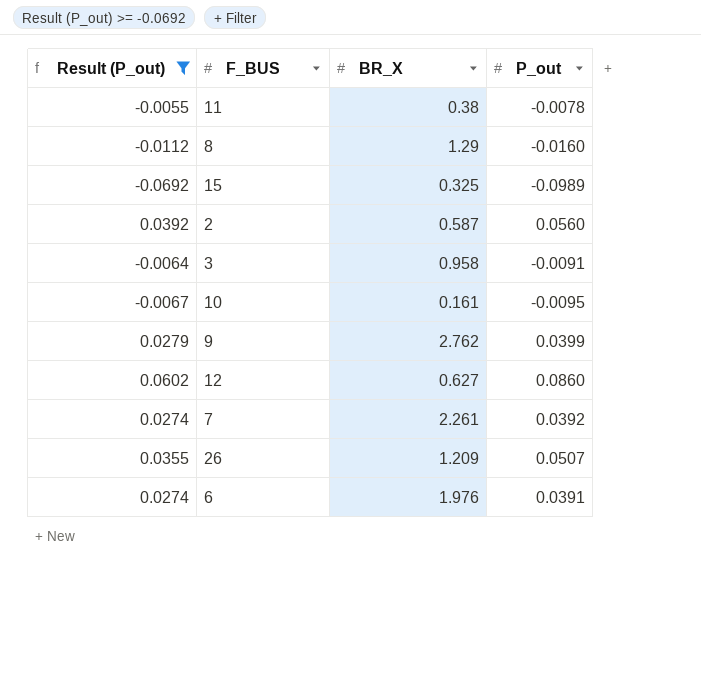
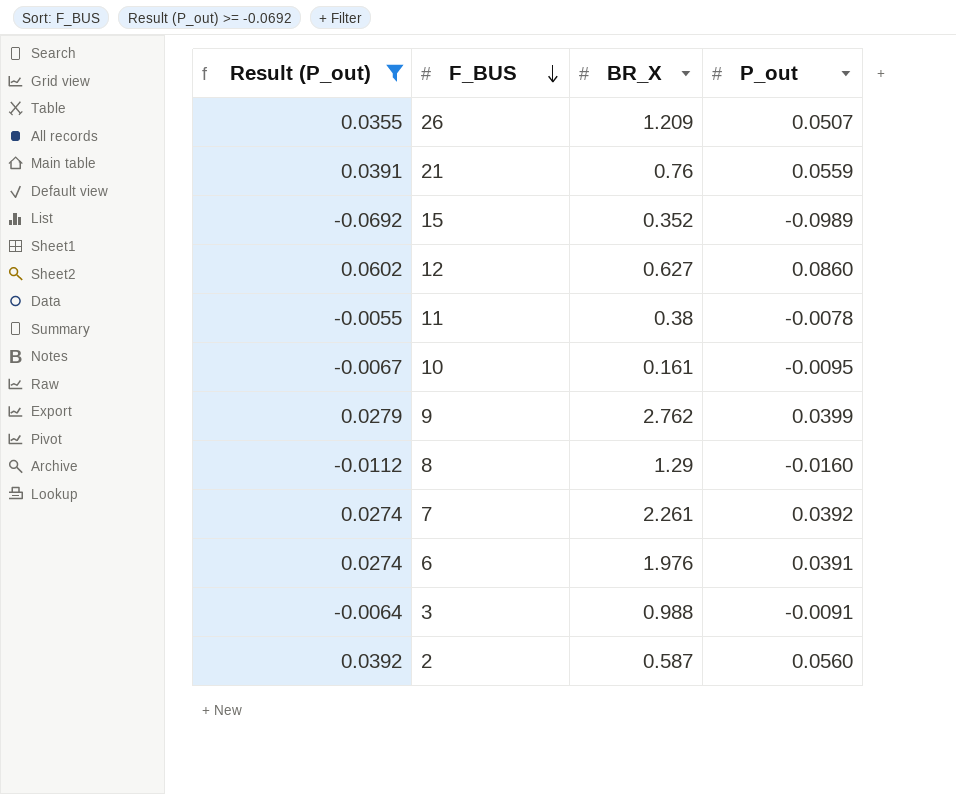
row order: none -> F_BUS descending
row 21: none -> 0.0391 | 0.76 | 0.0559
15 | BR_X: 0.325 -> 0.352
3 | BR_X: 0.958 -> 0.988

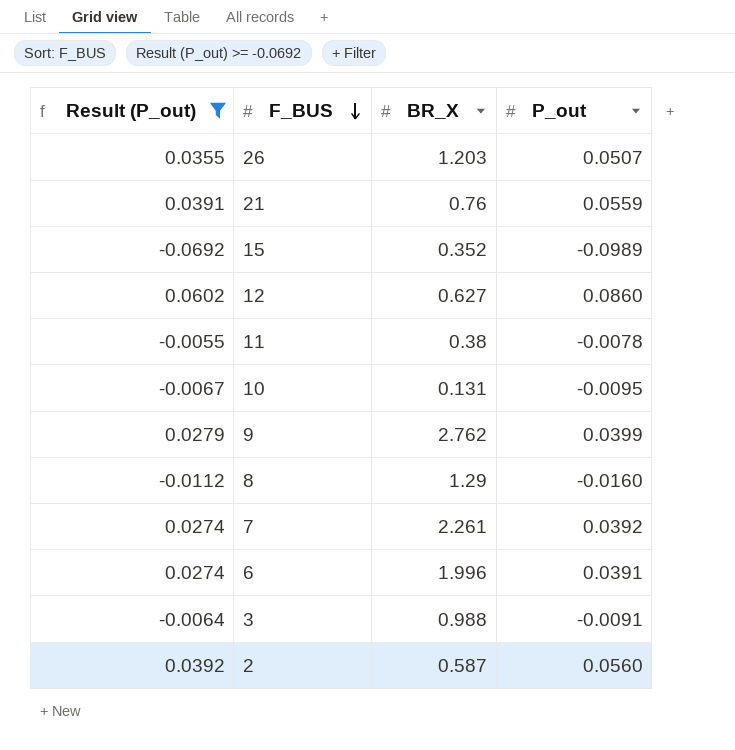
26 | BR_X: 1.209 -> 1.203
10 | BR_X: 0.161 -> 0.131
6 | BR_X: 1.976 -> 1.996

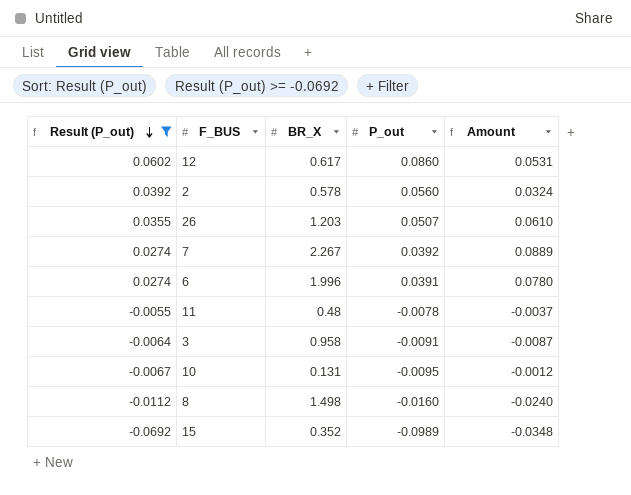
row order: F_BUS descending -> Result (P_out) descending
column Amount | formula: none -> [BR_X] * [P_out]
row 21: 0.0391 | 0.76 | 0.0559 -> none
row 9: 0.0279 | 2.762 | 0.0399 -> none
12 | BR_X: 0.627 -> 0.617
2 | BR_X: 0.587 -> 0.578
7 | BR_X: 2.261 -> 2.267
11 | BR_X: 0.38 -> 0.48
3 | BR_X: 0.988 -> 0.958
8 | BR_X: 1.29 -> 1.498

